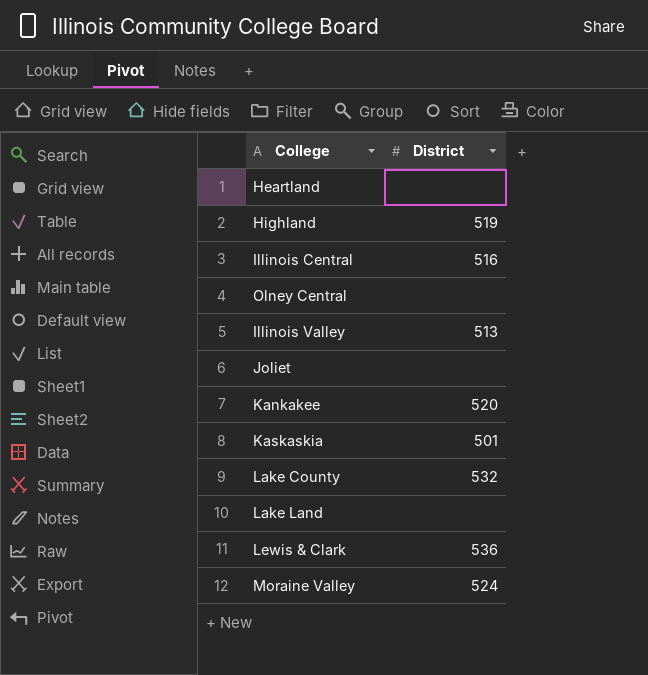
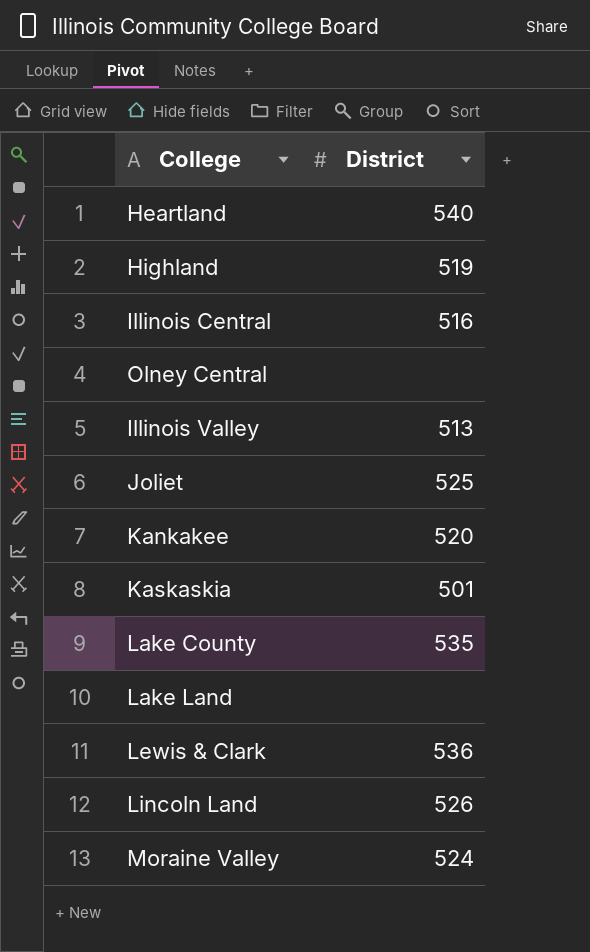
Heartland | District: none -> 540
Joliet | District: none -> 525
Lake County | District: 532 -> 535
row Lincoln Land: none -> 526

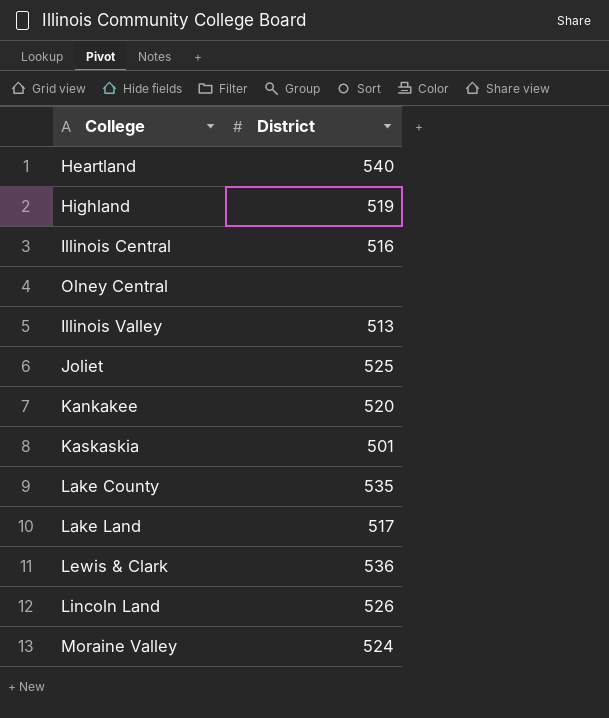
Lake Land | District: none -> 517

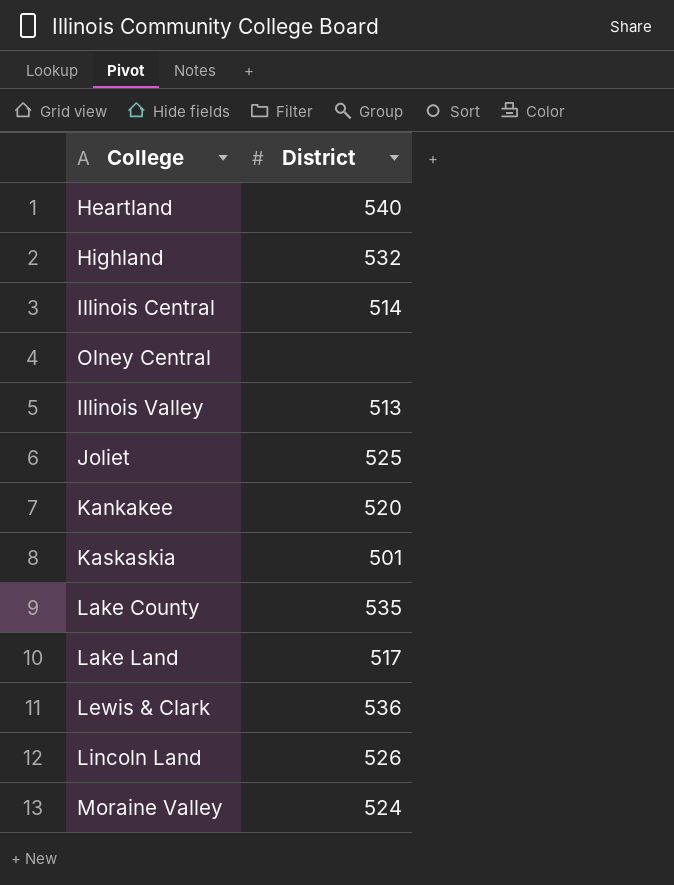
Highland | District: 519 -> 532
Illinois Central | District: 516 -> 514

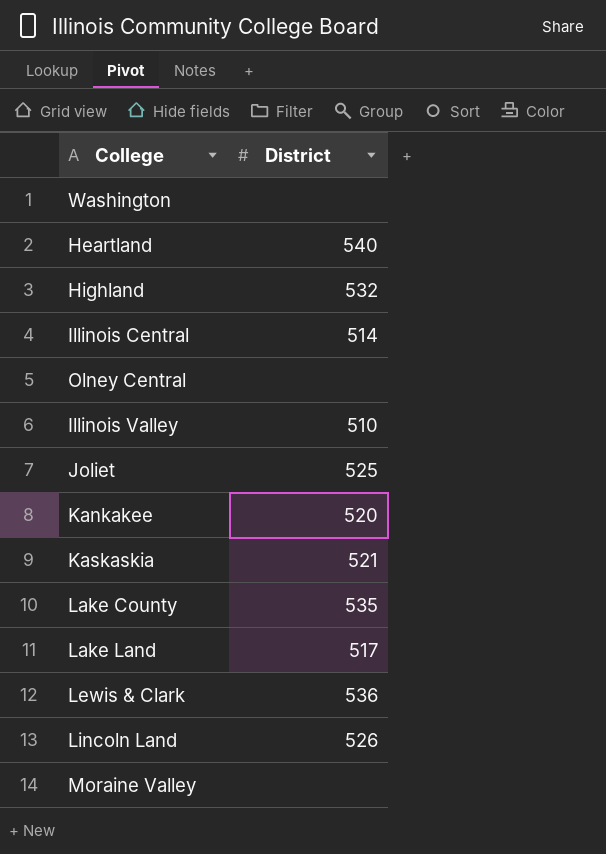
row Washington: none -> none
Illinois Valley | District: 513 -> 510
Kaskaskia | District: 501 -> 521
Moraine Valley | District: 524 -> none

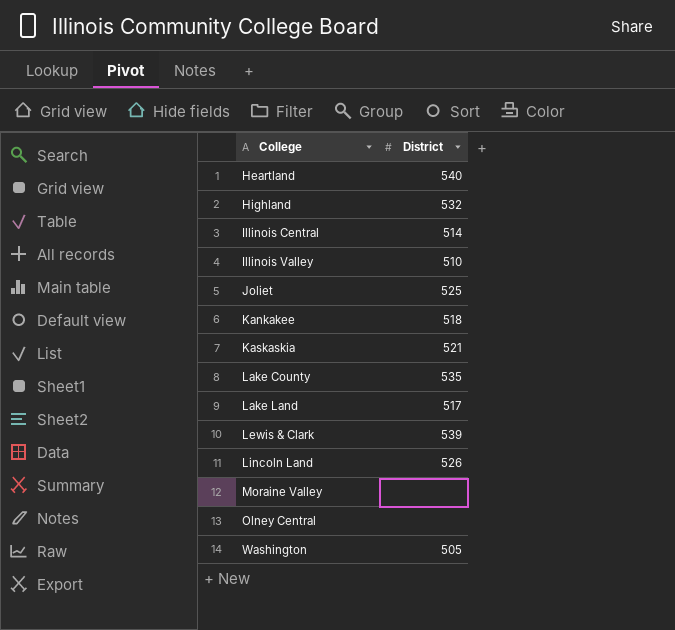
row order: none -> College ascending
Kankakee | District: 520 -> 518
Lewis & Clark | District: 536 -> 539
Washington | District: none -> 505

